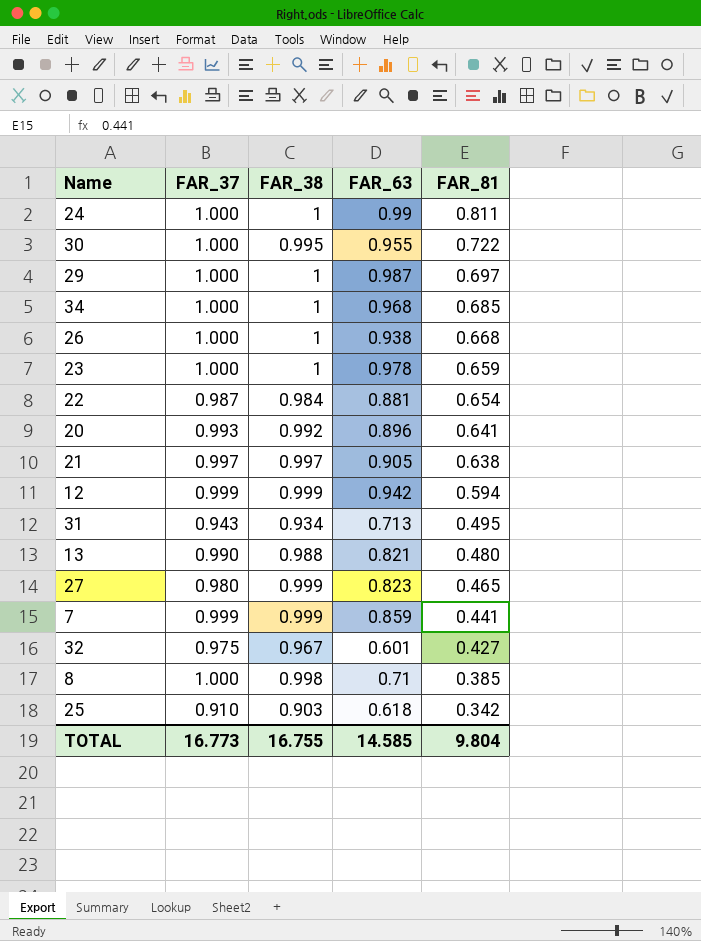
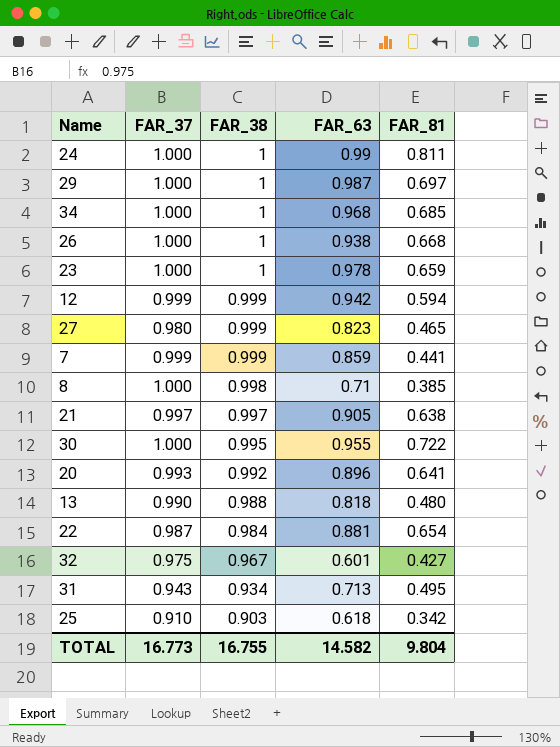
row order: FAR_81 descending -> FAR_38 descending
13 | FAR_63: 0.821 -> 0.818
TOTAL | FAR_63: 14.585 -> 14.582

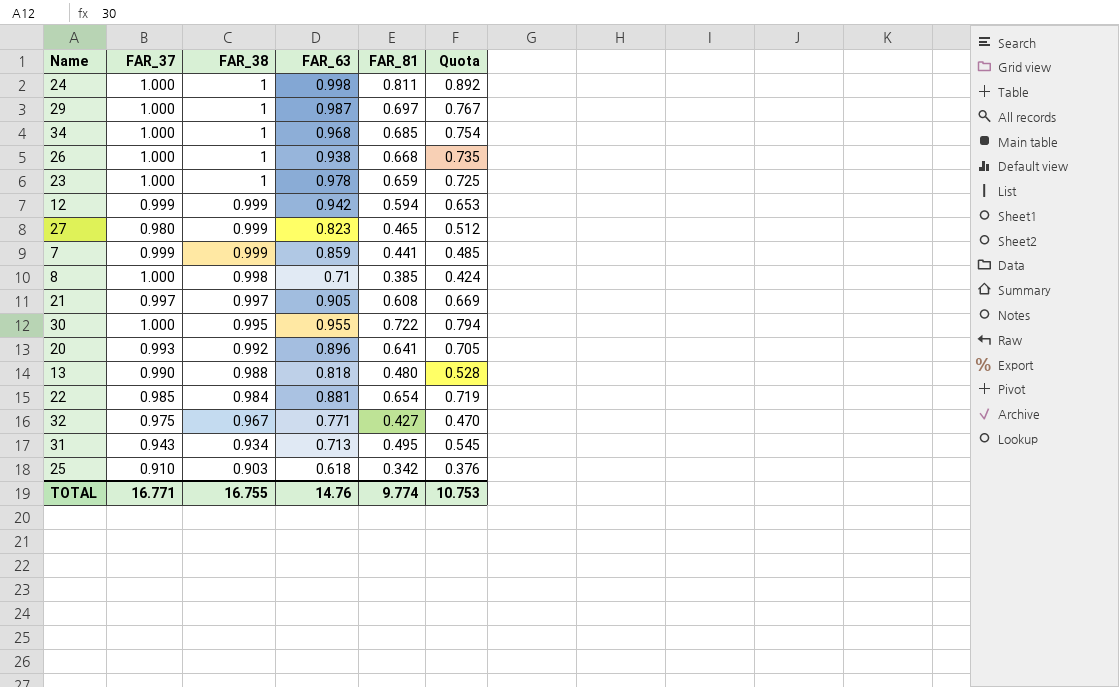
column Quota | formula: none -> [FAR_81] * 1.1
24 | FAR_63: 0.99 -> 0.998
21 | FAR_81: 0.638 -> 0.608
22 | FAR_37: 0.987 -> 0.985
32 | FAR_63: 0.601 -> 0.771
TOTAL | FAR_37: 16.773 -> 16.771
TOTAL | FAR_63: 14.582 -> 14.76
TOTAL | FAR_81: 9.804 -> 9.774

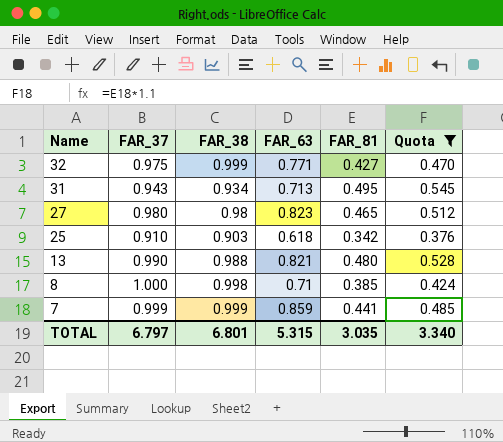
filter: none -> Quota <= 0.545
row order: FAR_38 descending -> Name descending
32 | FAR_38: 0.967 -> 0.999
27 | FAR_38: 0.999 -> 0.98
13 | FAR_63: 0.818 -> 0.821
TOTAL | FAR_37: 16.771 -> 6.797
TOTAL | FAR_38: 16.755 -> 6.801
TOTAL | FAR_63: 14.76 -> 5.315
TOTAL | FAR_81: 9.774 -> 3.035
TOTAL | Quota: 10.753 -> 3.340

